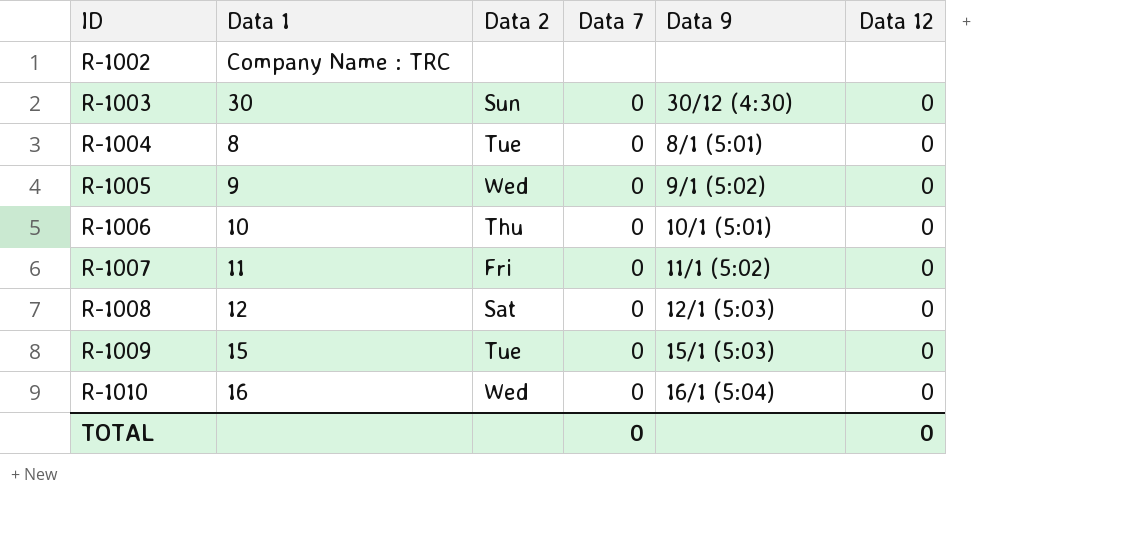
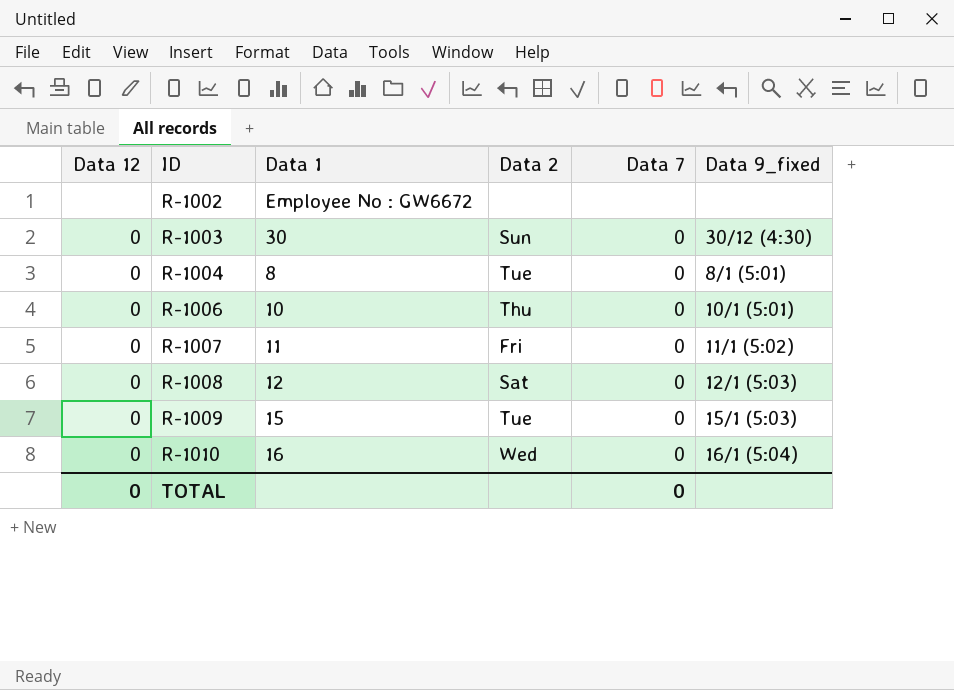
column Data 12 | position: 6 -> 1
column name: Data 9 -> Data 9_fixed
row R-1005: 9 | Wed | 0 | 9/1 (5:02) | 0 -> none
R-1002 | Data 1: Company Name : TRC -> Employee No : GW6672

